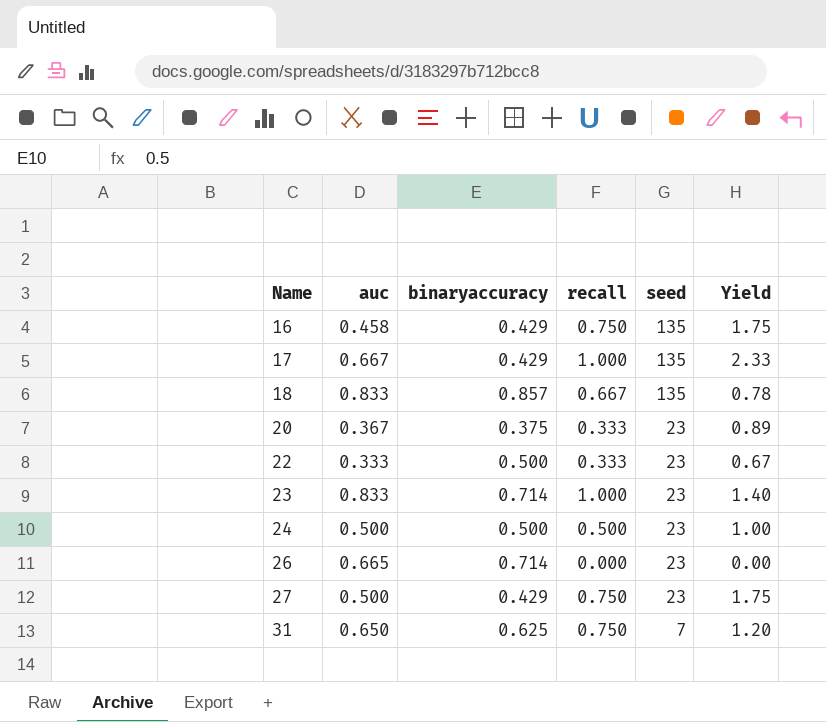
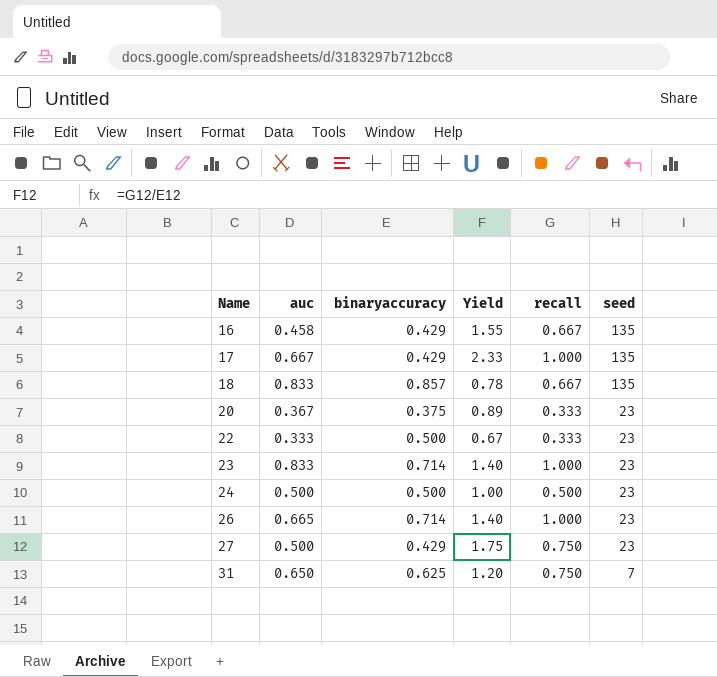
column Yield | position: 6 -> 4
16 | Yield: 1.75 -> 1.55
16 | recall: 0.750 -> 0.667
26 | Yield: 0.00 -> 1.40
26 | recall: 0.000 -> 1.000

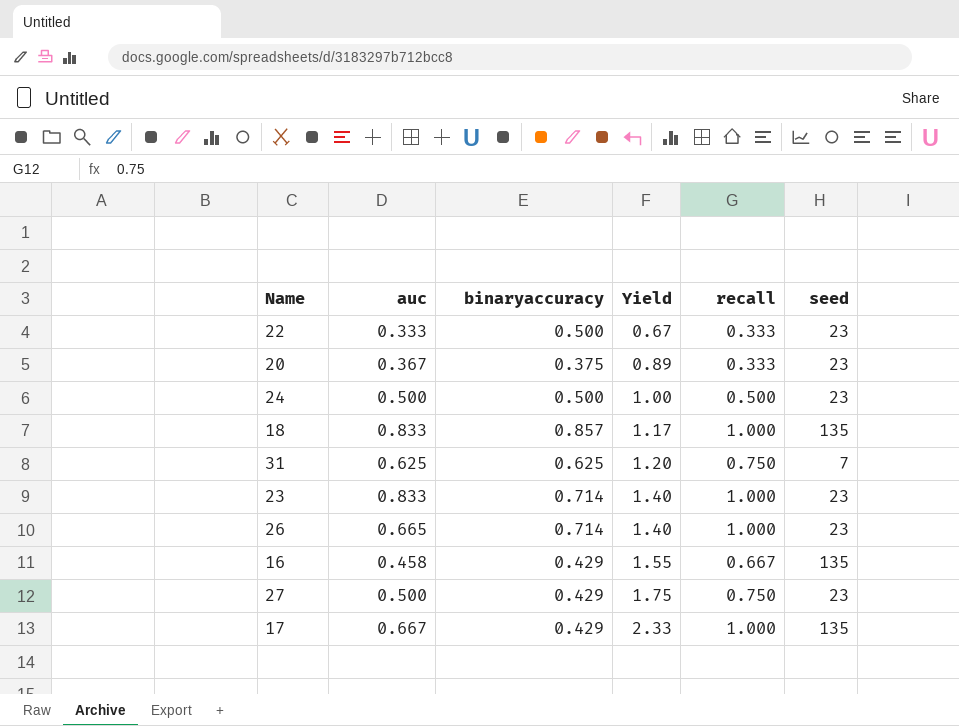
row order: Name ascending -> Yield ascending
18 | Yield: 0.78 -> 1.17
18 | recall: 0.667 -> 1.000
31 | auc: 0.650 -> 0.625

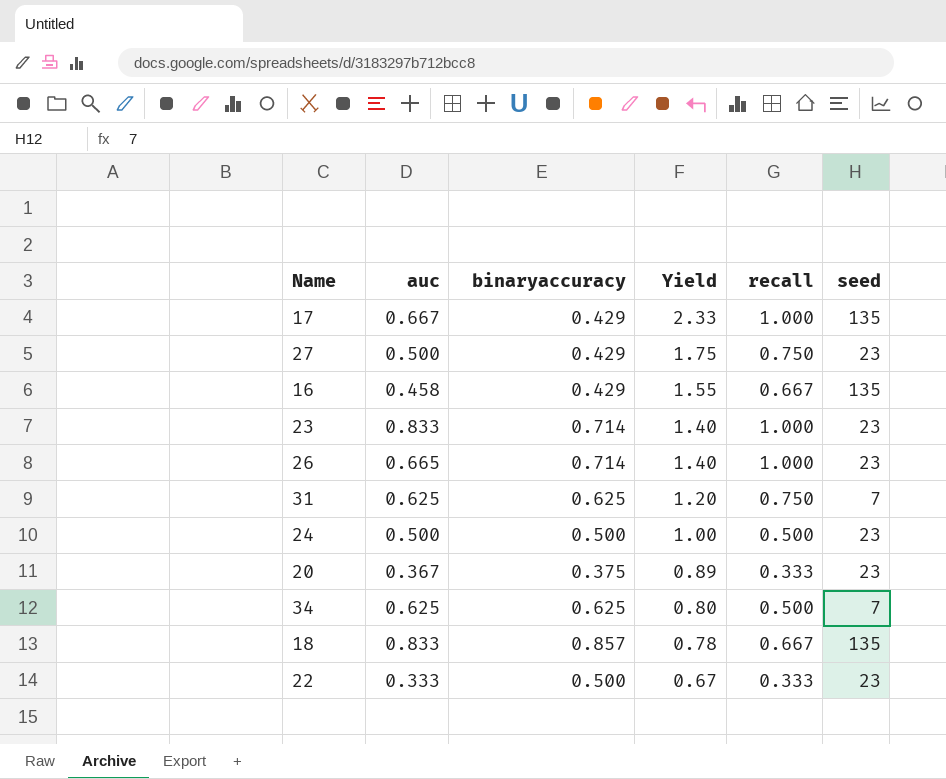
row order: Yield ascending -> Yield descending
row 34: none -> 0.625 | 0.625 | 0.80 | 0.500 | 7
18 | Yield: 1.17 -> 0.78
18 | recall: 1.000 -> 0.667

